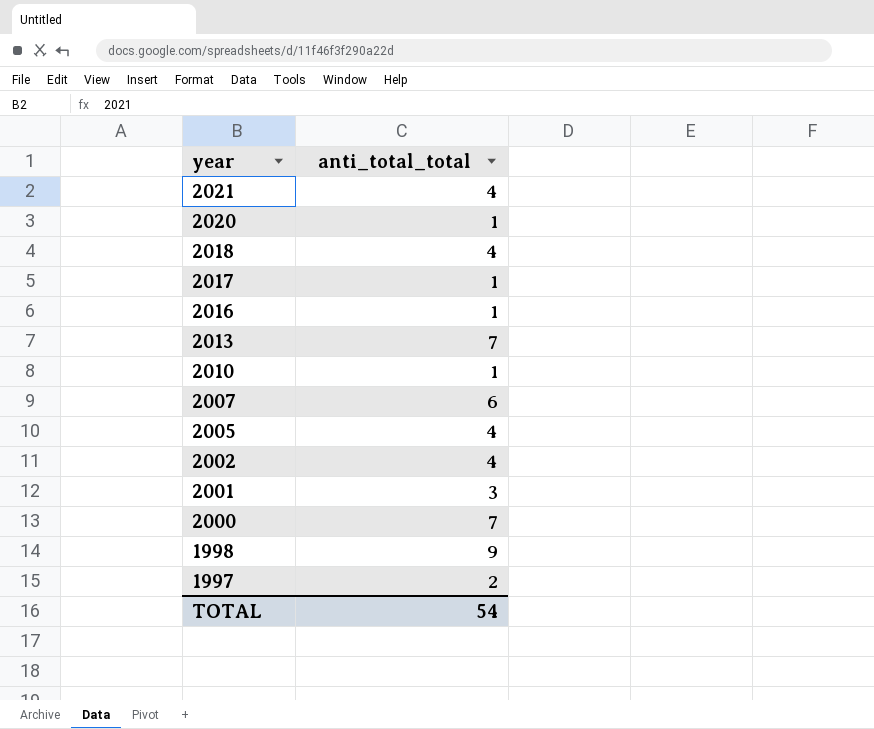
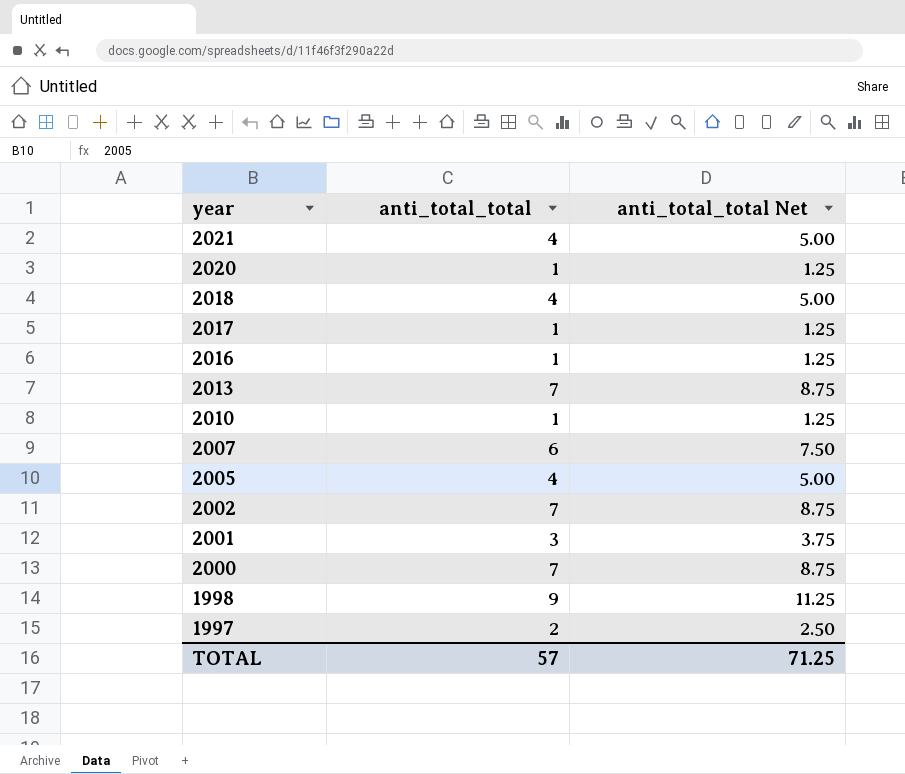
column anti_total_total Net | formula: none -> [anti_total_total] * 1.25
2002 | anti_total_total: 4 -> 7
TOTAL | anti_total_total: 54 -> 57

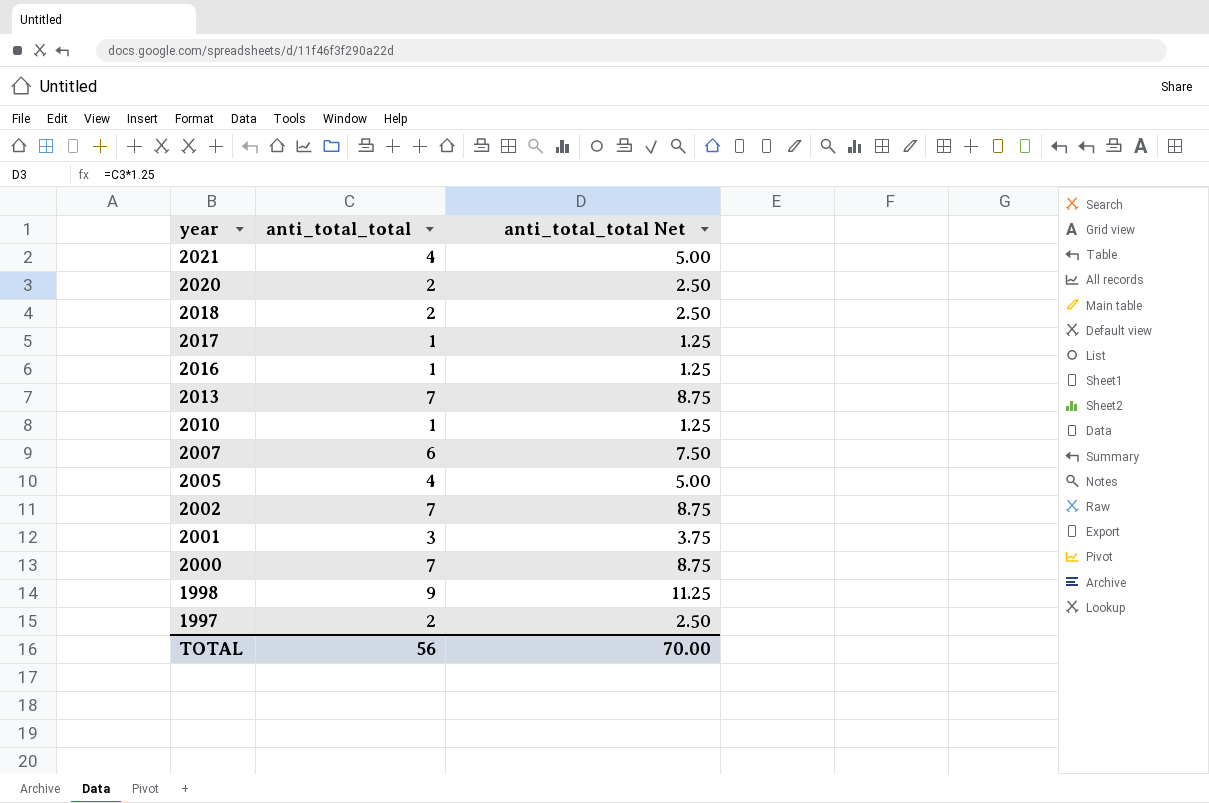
2020 | anti_total_total: 1 -> 2
2020 | anti_total_total Net: 1.25 -> 2.50
2018 | anti_total_total: 4 -> 2
2018 | anti_total_total Net: 5.00 -> 2.50
TOTAL | anti_total_total: 57 -> 56
TOTAL | anti_total_total Net: 71.25 -> 70.00

